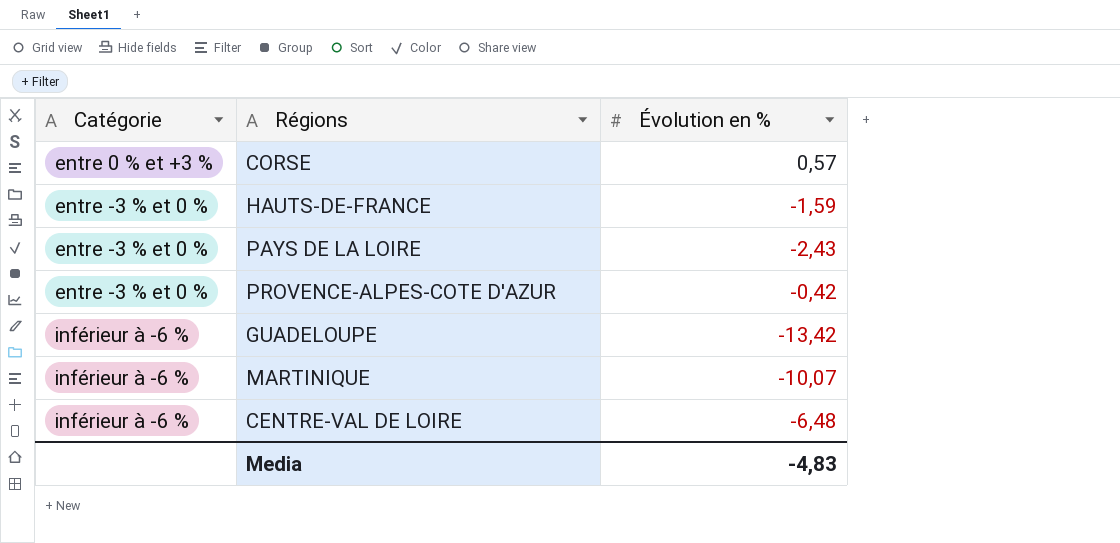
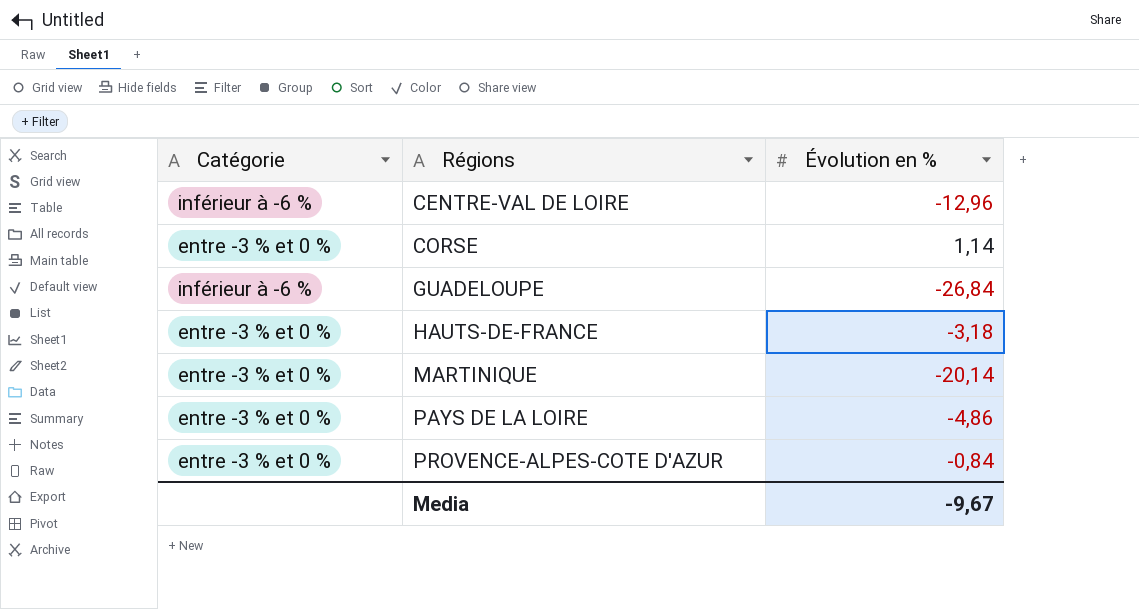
row order: Catégorie ascending -> Régions ascending
CENTRE-VAL DE LOIRE | Évolution en %: -6,48 -> -12,96
CORSE | Catégorie: entre 0 % et +3 % -> entre -3 % et 0 %
CORSE | Évolution en %: 0,57 -> 1,14
GUADELOUPE | Évolution en %: -13,42 -> -26,84
HAUTS-DE-FRANCE | Évolution en %: -1,59 -> -3,18
MARTINIQUE | Catégorie: inférieur à -6 % -> entre -3 % et 0 %
MARTINIQUE | Évolution en %: -10,07 -> -20,14
PAYS DE LA LOIRE | Évolution en %: -2,43 -> -4,86
PROVENCE-ALPES-COTE D'AZUR | Évolution en %: -0,42 -> -0,84
Media | Évolution en %: -4,83 -> -9,67

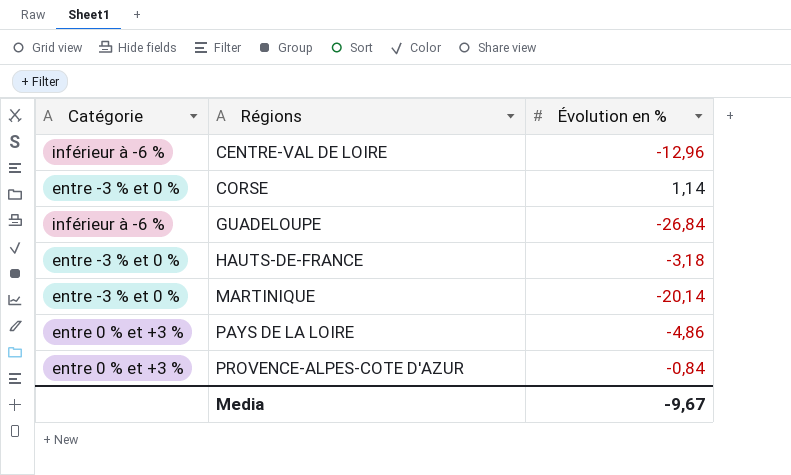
PAYS DE LA LOIRE | Catégorie: entre -3 % et 0 % -> entre 0 % et +3 %
PROVENCE-ALPES-COTE D'AZUR | Catégorie: entre -3 % et 0 % -> entre 0 % et +3 %

